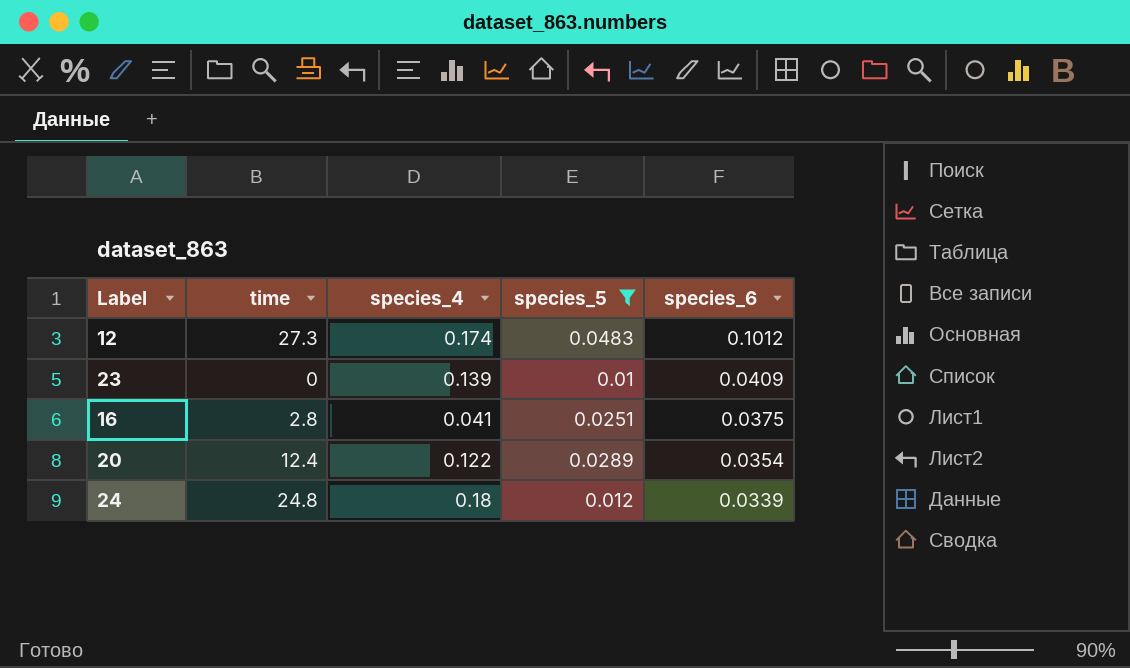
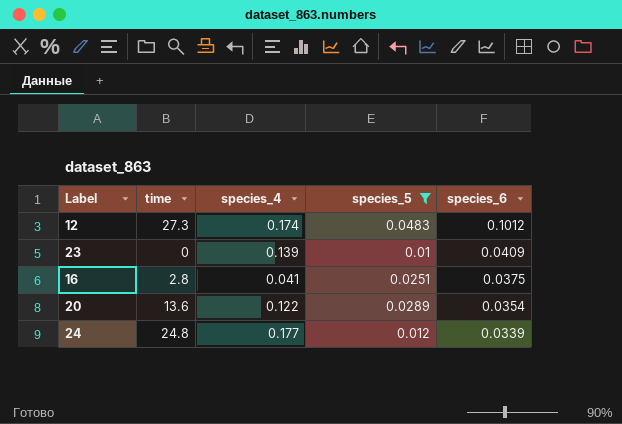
20 | time: 12.4 -> 13.6
24 | species_4: 0.18 -> 0.177

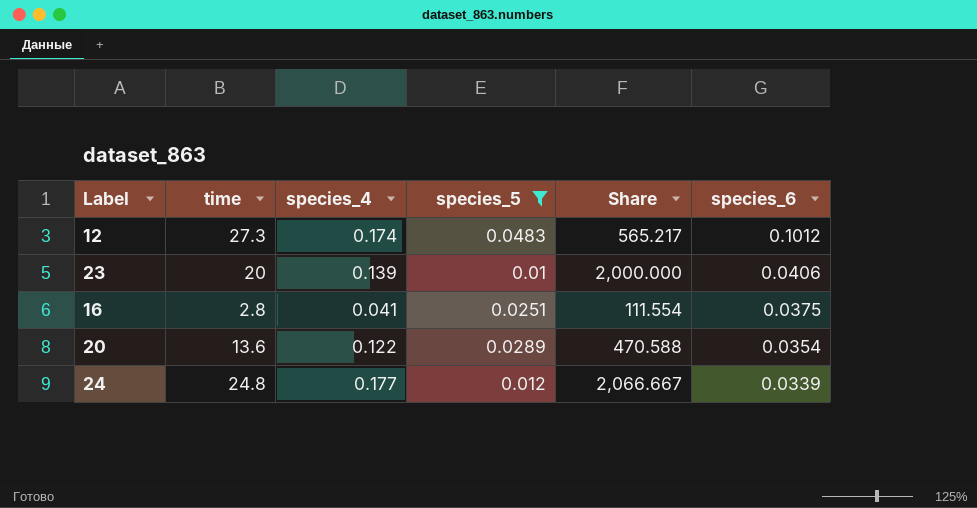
column Share | formula: none -> [time] / [species_5]
23 | time: 0 -> 20
23 | species_6: 0.0409 -> 0.0406

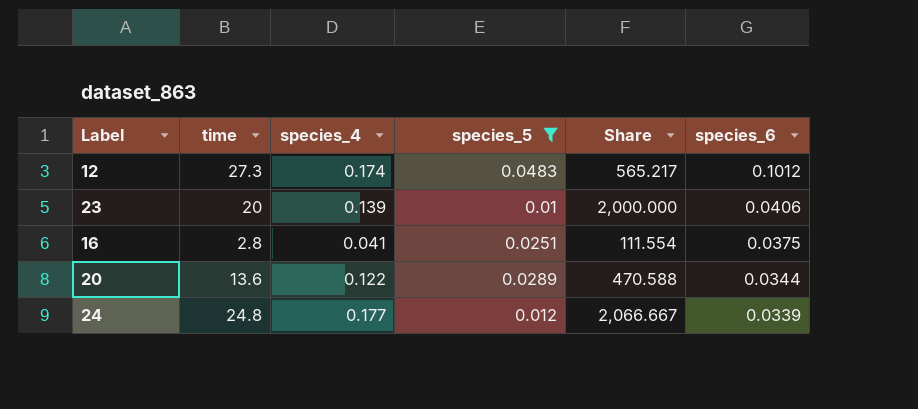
20 | species_6: 0.0354 -> 0.0344

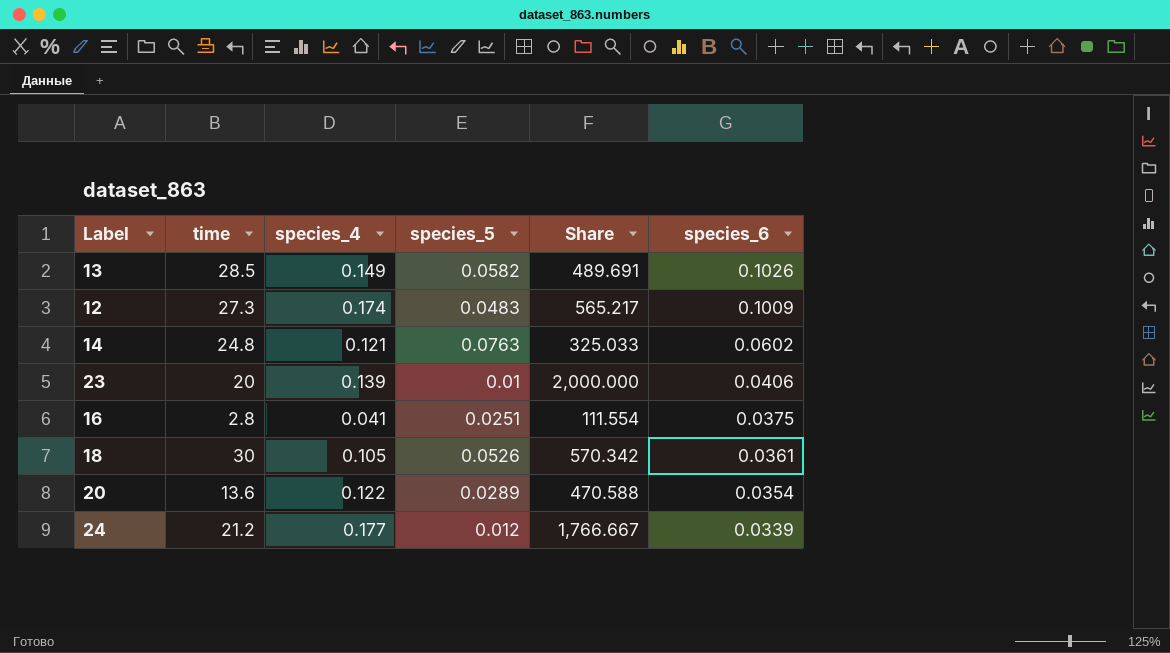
filter: species_5 <= 0.0483 -> none
12 | species_6: 0.1012 -> 0.1009
20 | species_6: 0.0344 -> 0.0354
24 | time: 24.8 -> 21.2
24 | Share: 2,066.667 -> 1,766.667

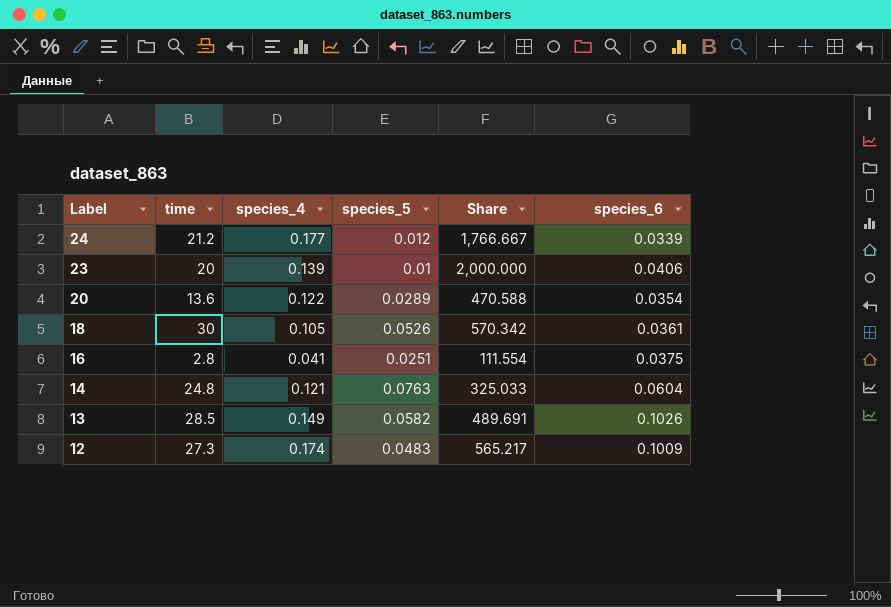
row order: species_6 descending -> Label descending
14 | species_6: 0.0602 -> 0.0604

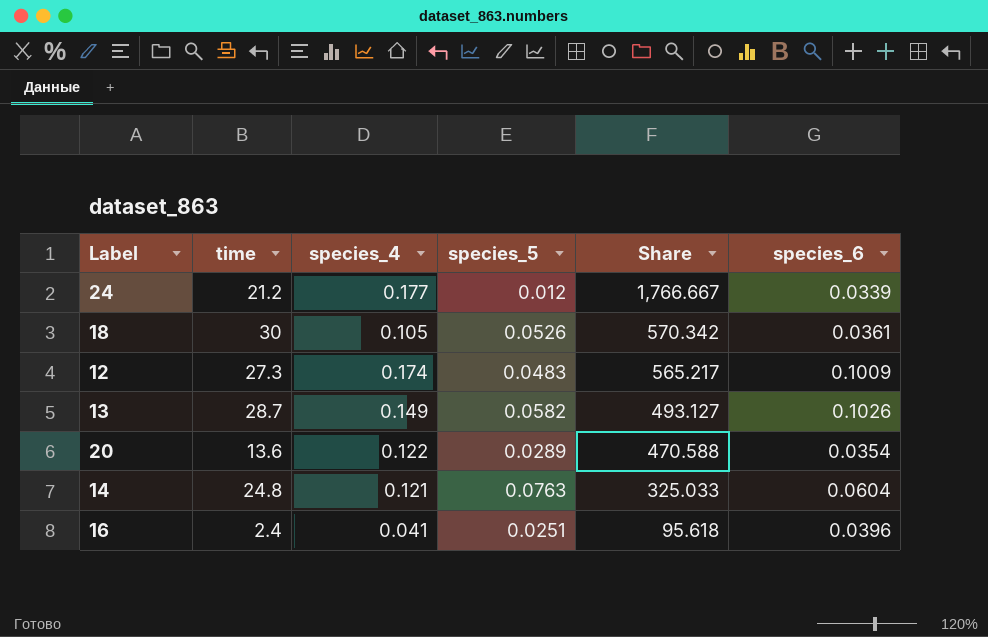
row order: Label descending -> Share descending
row 23: 20 | 0.139 | 0.01 | 2,000.000 | 0.0406 -> none
13 | time: 28.5 -> 28.7
13 | Share: 489.691 -> 493.127
16 | time: 2.8 -> 2.4
16 | Share: 111.554 -> 95.618
16 | species_6: 0.0375 -> 0.0396

